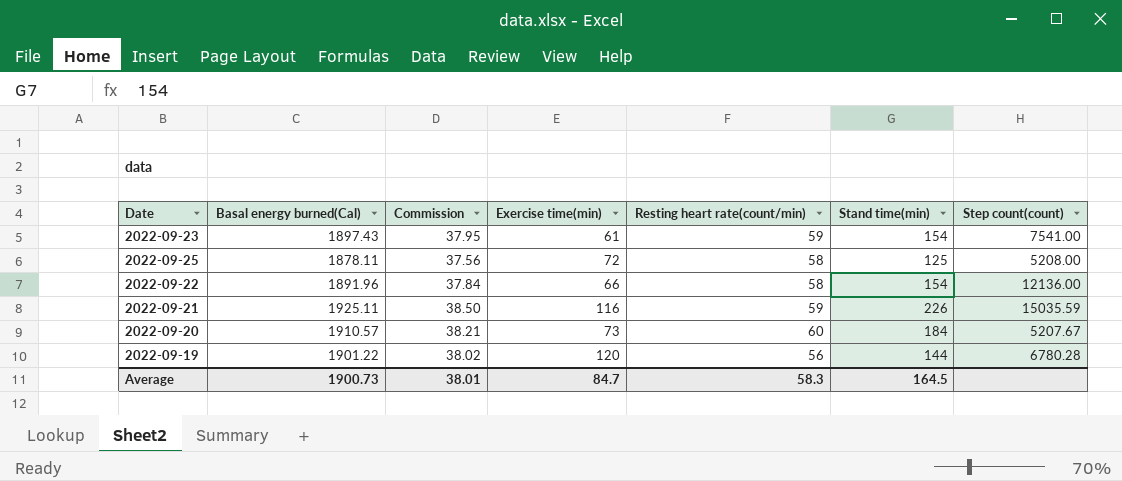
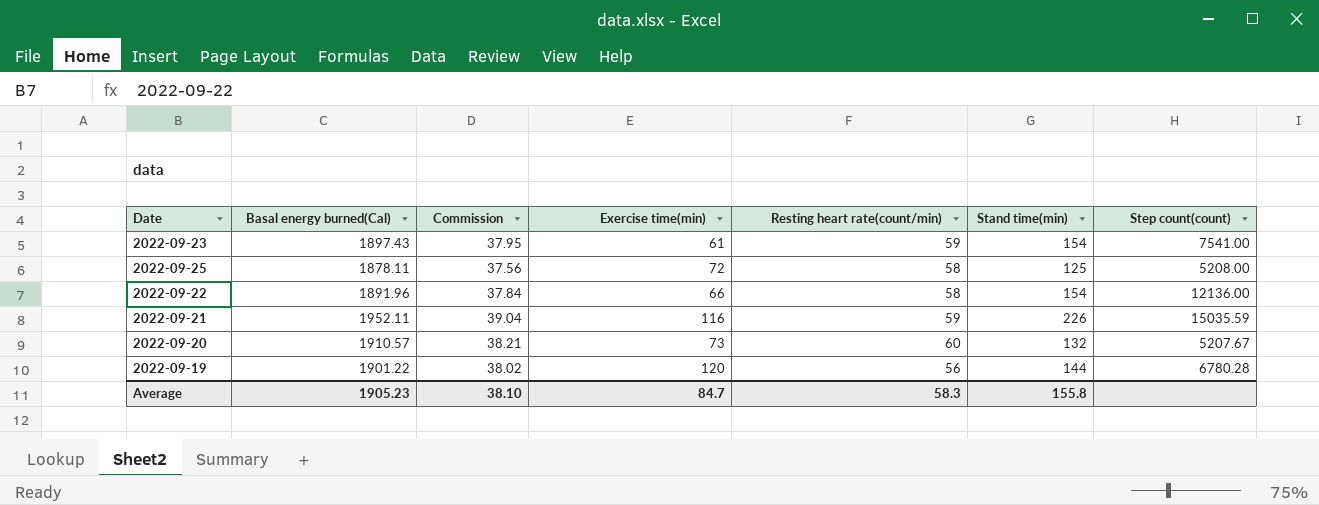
2022-09-21 | Basal energy burned(Cal): 1925.11 -> 1952.11
2022-09-21 | Commission: 38.50 -> 39.04
2022-09-20 | Stand time(min): 184 -> 132
Average | Basal energy burned(Cal): 1900.73 -> 1905.23
Average | Commission: 38.01 -> 38.10
Average | Stand time(min): 164.5 -> 155.8

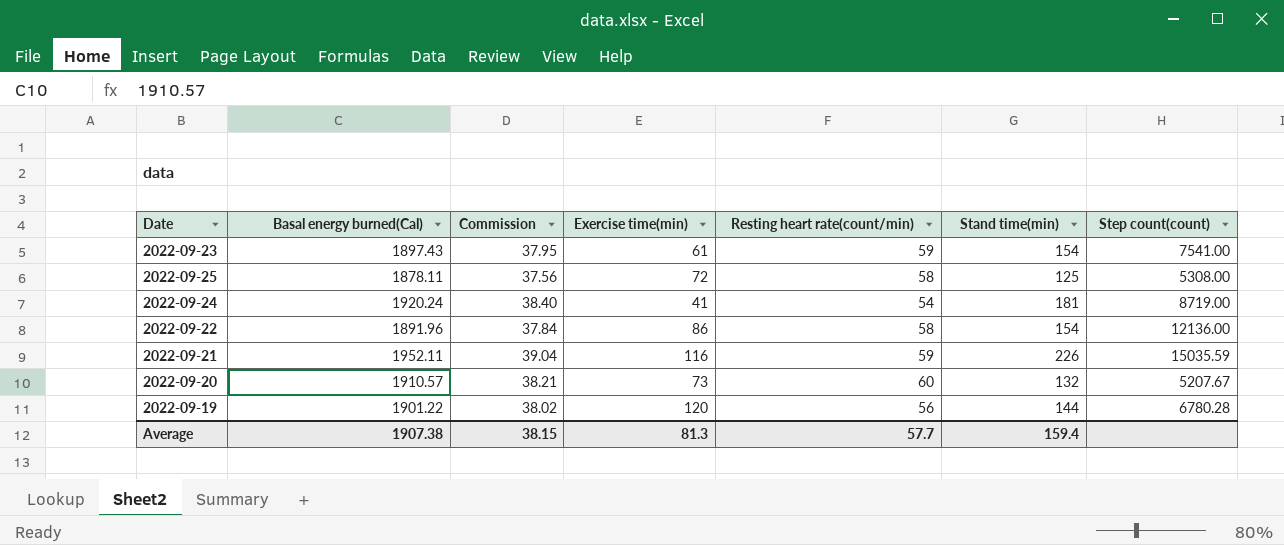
2022-09-25 | Step count(count): 5208.00 -> 5308.00
row 2022-09-24: none -> 1920.24 | 38.40 | 41 | 54 | 181 | 8719.00
2022-09-22 | Exercise time(min): 66 -> 86
Average | Basal energy burned(Cal): 1905.23 -> 1907.38
Average | Commission: 38.10 -> 38.15
Average | Exercise time(min): 84.7 -> 81.3
Average | Resting heart rate(count/min): 58.3 -> 57.7
Average | Stand time(min): 155.8 -> 159.4

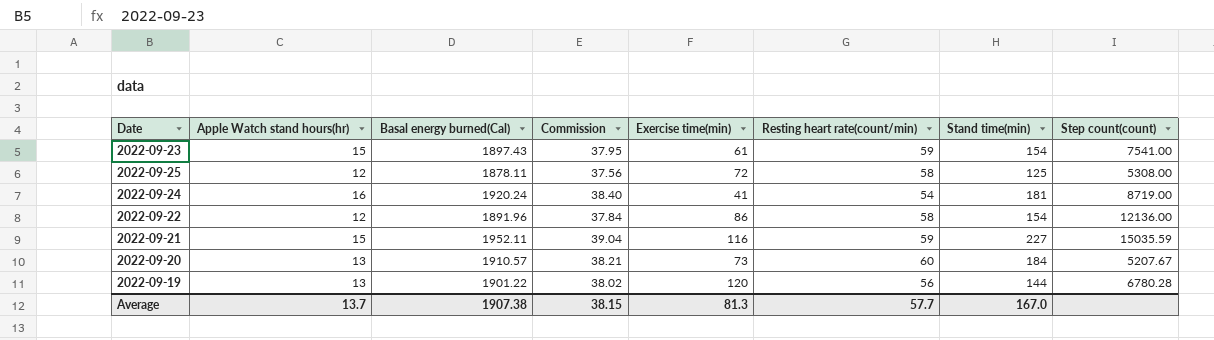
column Apple Watch stand hours(hr) | position: none -> 2
2022-09-21 | Stand time(min): 226 -> 227
2022-09-20 | Stand time(min): 132 -> 184
Average | Stand time(min): 159.4 -> 167.0

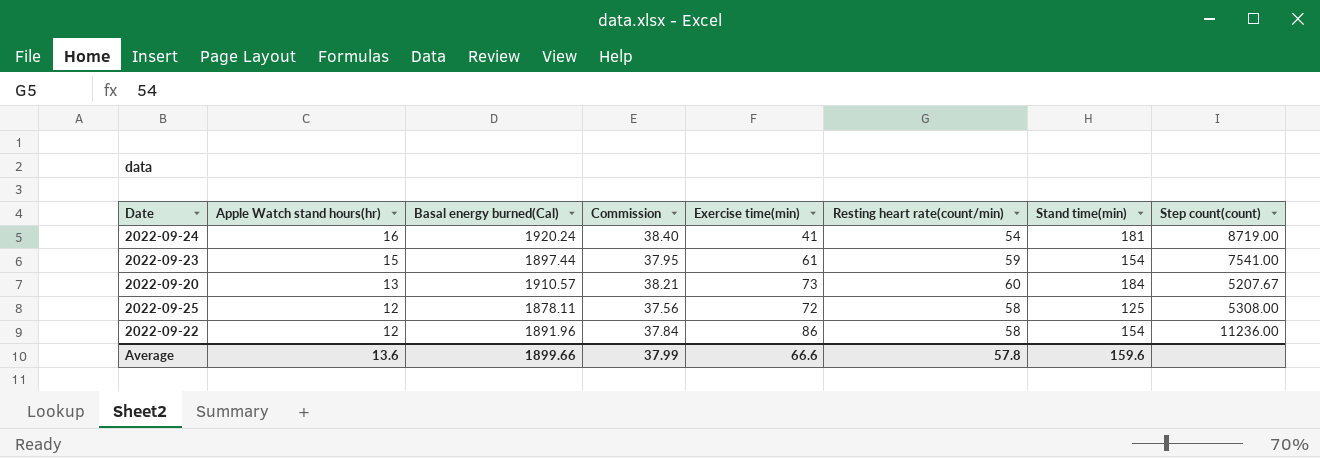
row order: none -> Apple Watch stand hours(hr) descending
row 2022-09-21: 15 | 1952.11 | 39.04 | 116 | 59 | 227 | 15035.59 -> none
row 2022-09-19: 13 | 1901.22 | 38.02 | 120 | 56 | 144 | 6780.28 -> none
2022-09-23 | Basal energy burned(Cal): 1897.43 -> 1897.44
2022-09-22 | Step count(count): 12136.00 -> 11236.00
Average | Apple Watch stand hours(hr): 13.7 -> 13.6
Average | Basal energy burned(Cal): 1907.38 -> 1899.66
Average | Commission: 38.15 -> 37.99
Average | Exercise time(min): 81.3 -> 66.6
Average | Resting heart rate(count/min): 57.7 -> 57.8
Average | Stand time(min): 167.0 -> 159.6

